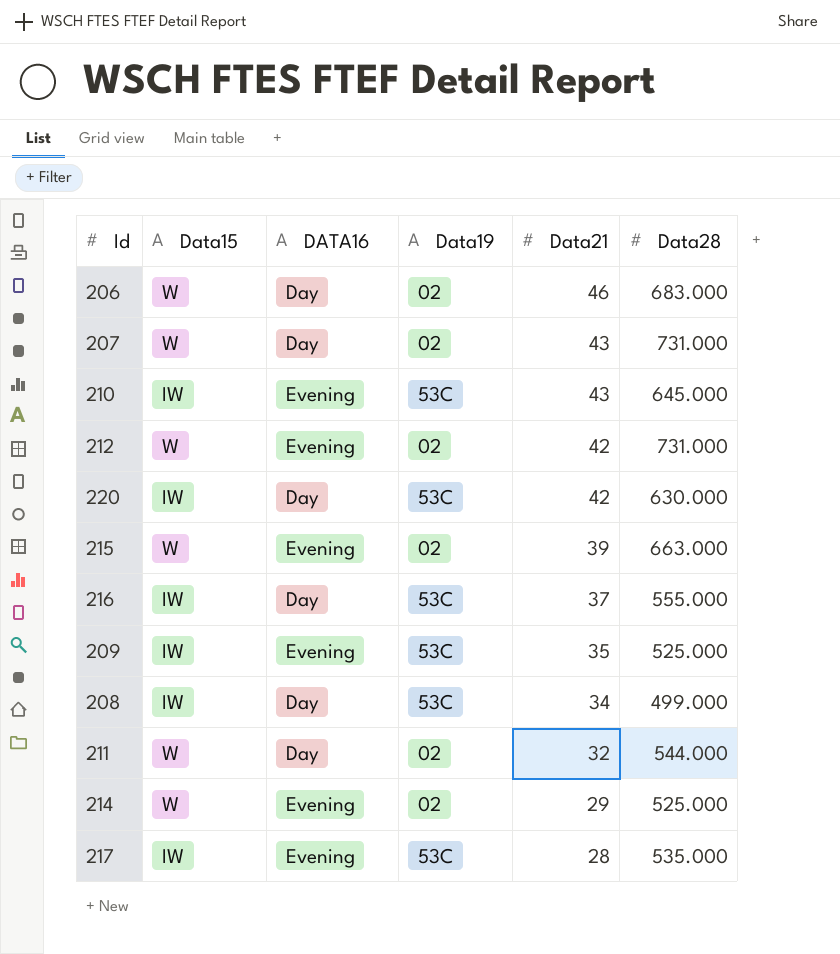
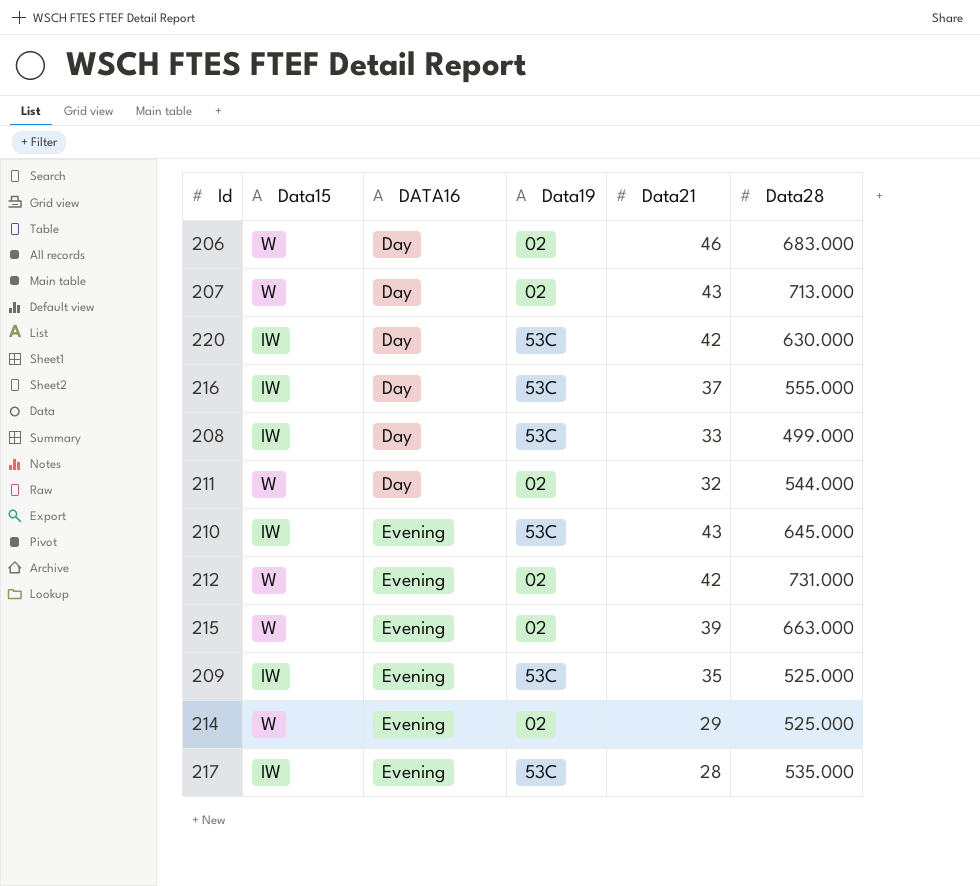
row order: Data21 descending -> DATA16 ascending
207 | Data28: 731.000 -> 713.000
208 | Data21: 34 -> 33

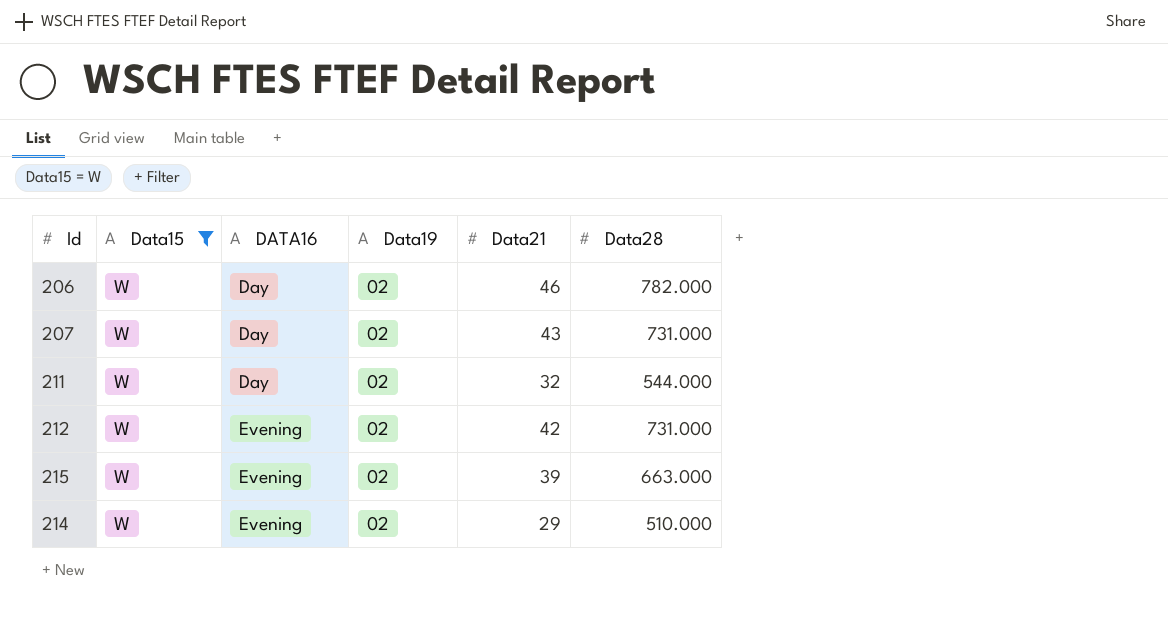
filter: none -> Data15 = W
206 | Data28: 683.000 -> 782.000
207 | Data28: 713.000 -> 731.000
214 | Data28: 525.000 -> 510.000

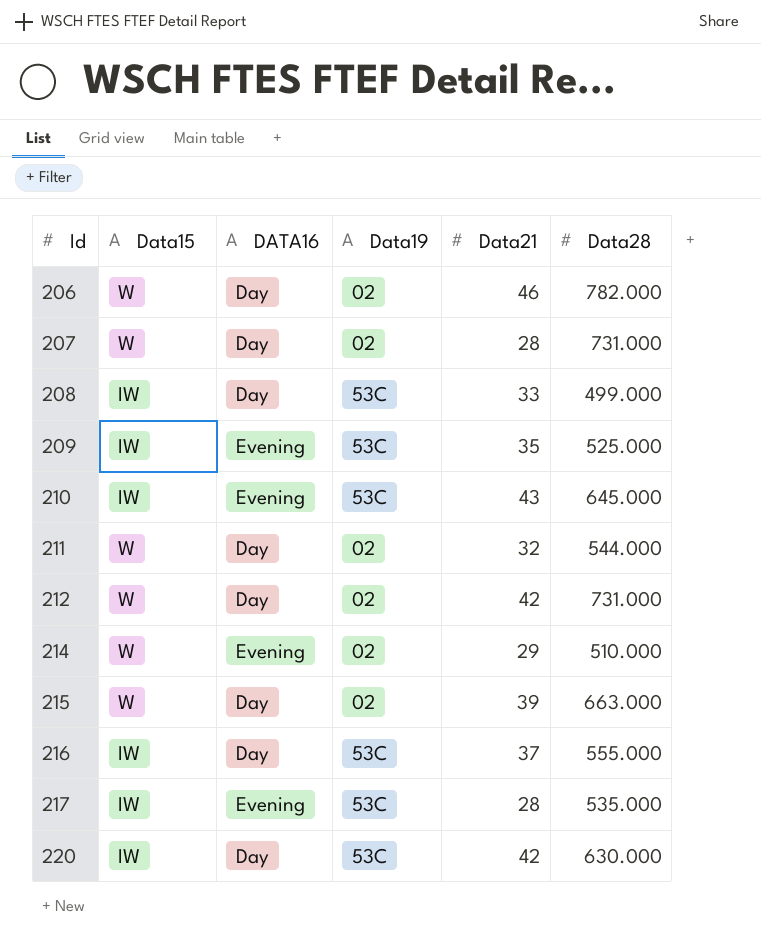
filter: Data15 = W -> none
row order: DATA16 ascending -> Id ascending
207 | Data21: 43 -> 28
212 | DATA16: Evening -> Day
215 | DATA16: Evening -> Day

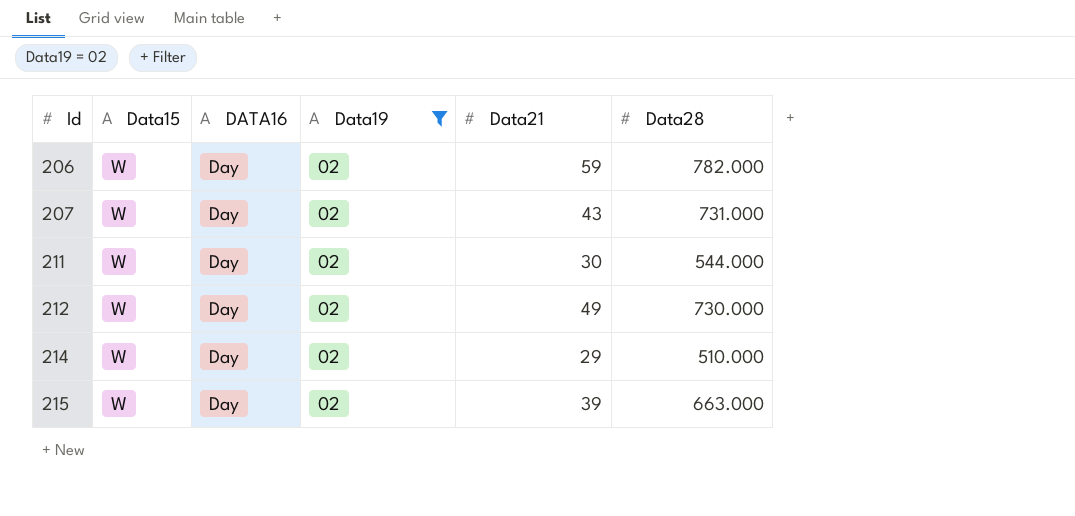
filter: none -> Data19 = 02
206 | Data21: 46 -> 59
207 | Data21: 28 -> 43
211 | Data21: 32 -> 30
212 | Data21: 42 -> 49
212 | Data28: 731.000 -> 730.000
214 | DATA16: Evening -> Day

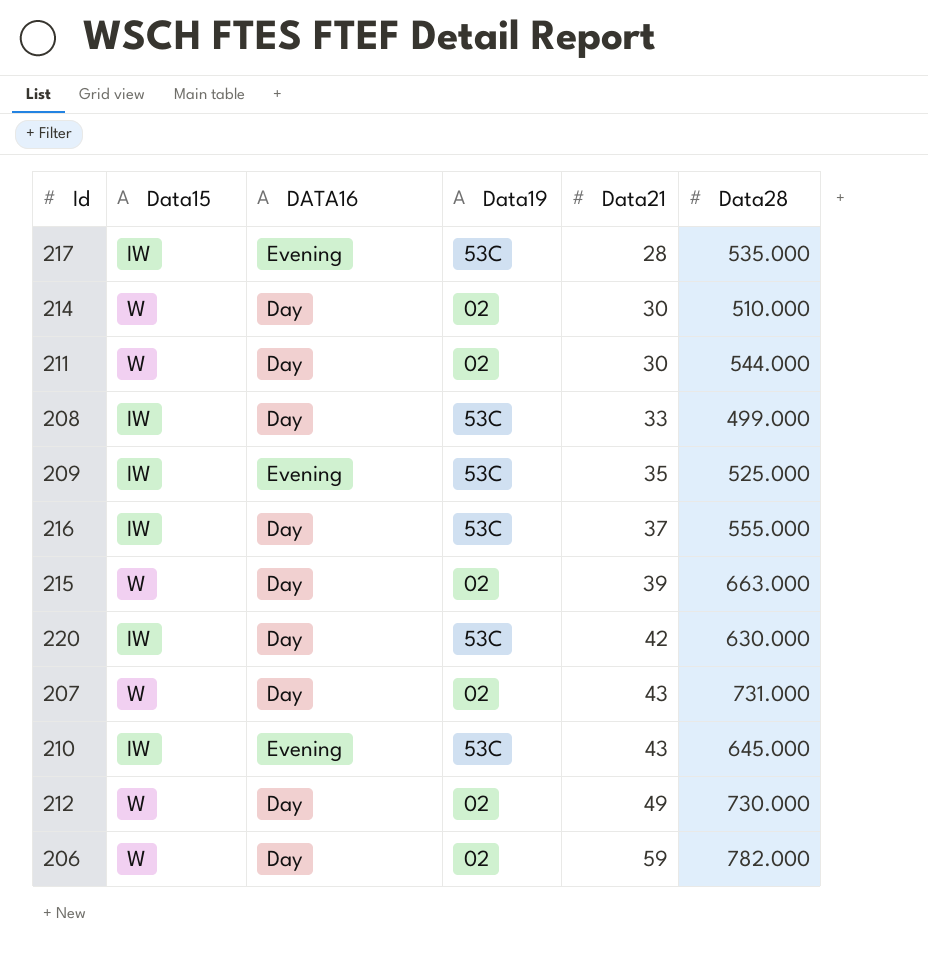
filter: Data19 = 02 -> none
row order: Id ascending -> Data21 ascending
214 | Data21: 29 -> 30

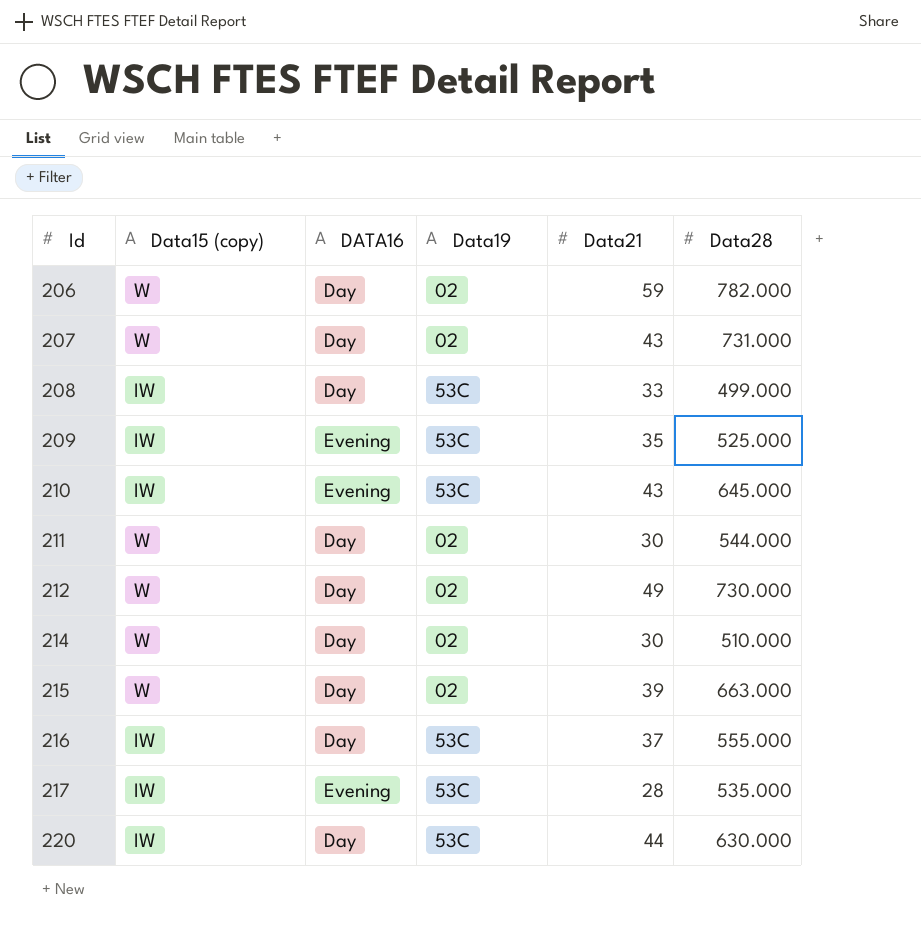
row order: Data21 ascending -> Id ascending
column name: Data15 -> Data15 (copy)
220 | Data21: 42 -> 44

